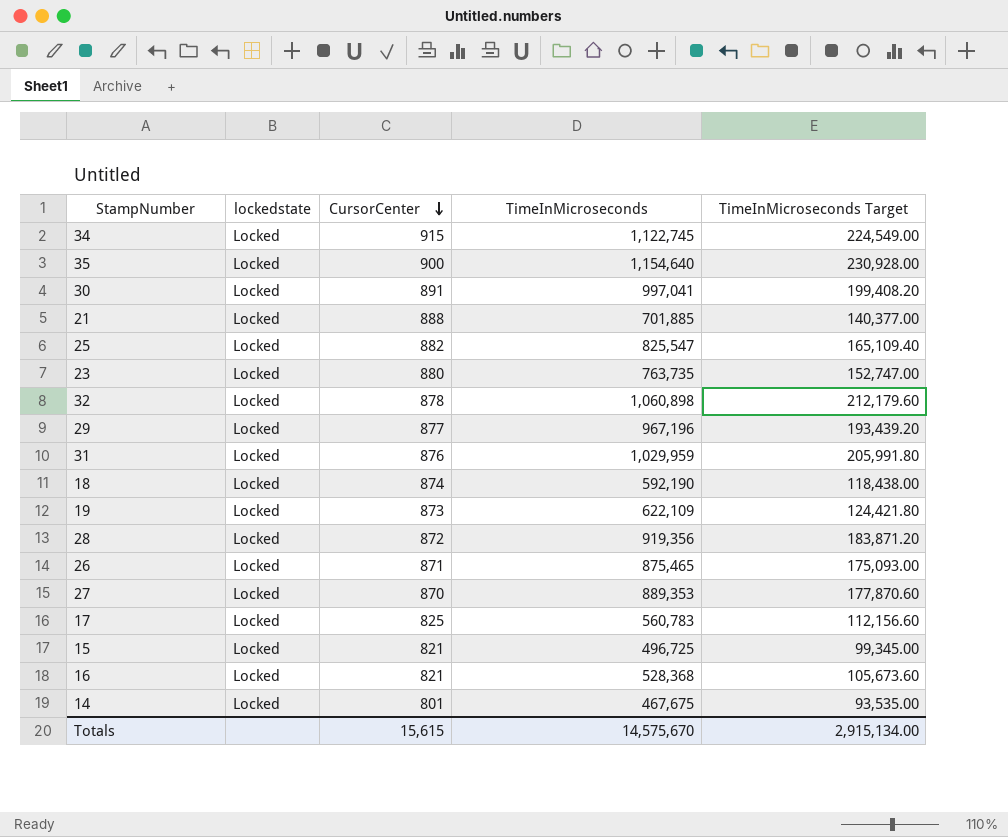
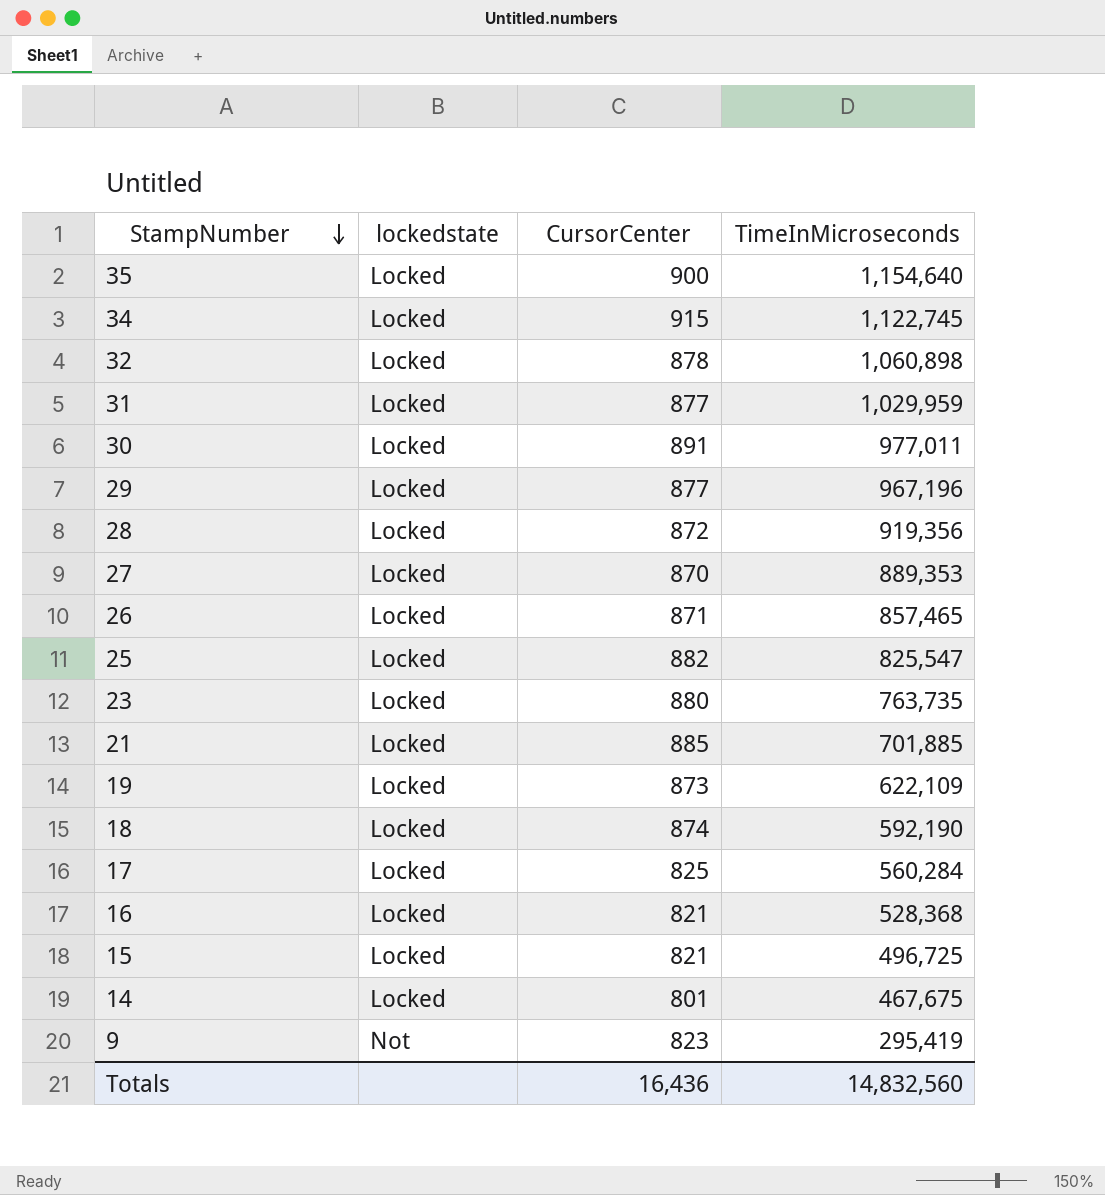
row order: CursorCenter descending -> StampNumber descending
column TimeInMicroseconds Target | formula: [TimeInMicroseconds] * 0.2 -> none
31 | CursorCenter: 876 -> 877
30 | TimeInMicroseconds: 997,041 -> 977,011
26 | TimeInMicroseconds: 875,465 -> 857,465
21 | CursorCenter: 888 -> 885
17 | TimeInMicroseconds: 560,783 -> 560,284
row 9: none -> Not | 823 | 295,419
Totals | CursorCenter: 15,615 -> 16,436
Totals | TimeInMicroseconds: 14,575,670 -> 14,832,560

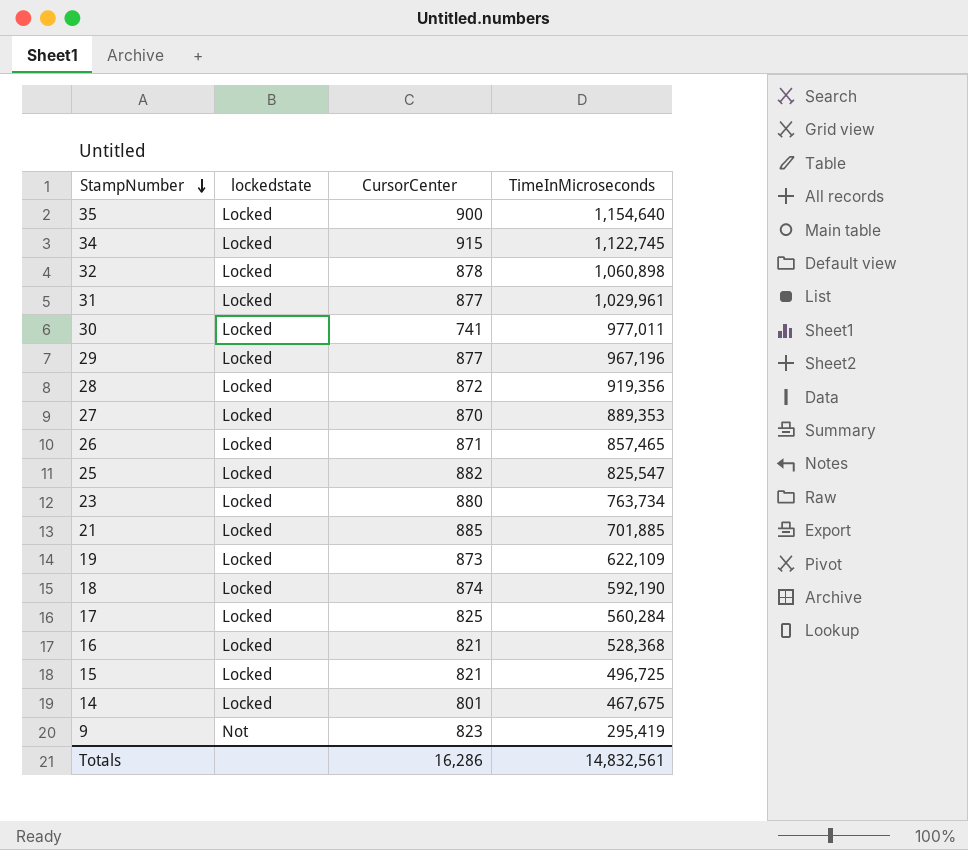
31 | TimeInMicroseconds: 1,029,959 -> 1,029,961
30 | CursorCenter: 891 -> 741
23 | TimeInMicroseconds: 763,735 -> 763,734
Totals | CursorCenter: 16,436 -> 16,286
Totals | TimeInMicroseconds: 14,832,560 -> 14,832,561

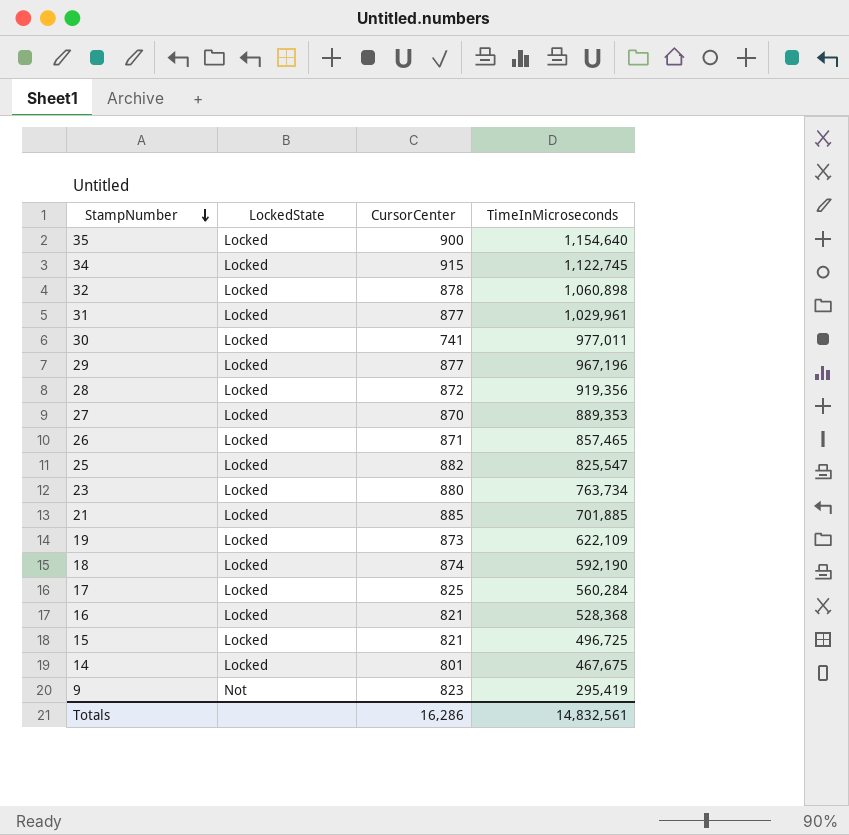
column name: lockedstate -> LockedState

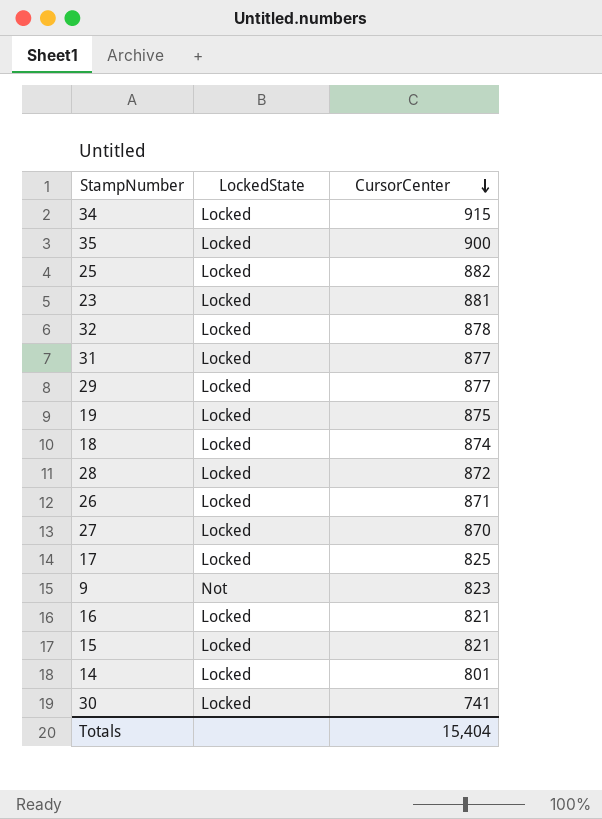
row order: StampNumber descending -> CursorCenter descending
column TimeInMicroseconds | position: 4 -> none
row 21: Locked | 885 | 701,885 -> none
23 | CursorCenter: 880 -> 881
19 | CursorCenter: 873 -> 875
Totals | CursorCenter: 16,286 -> 15,404

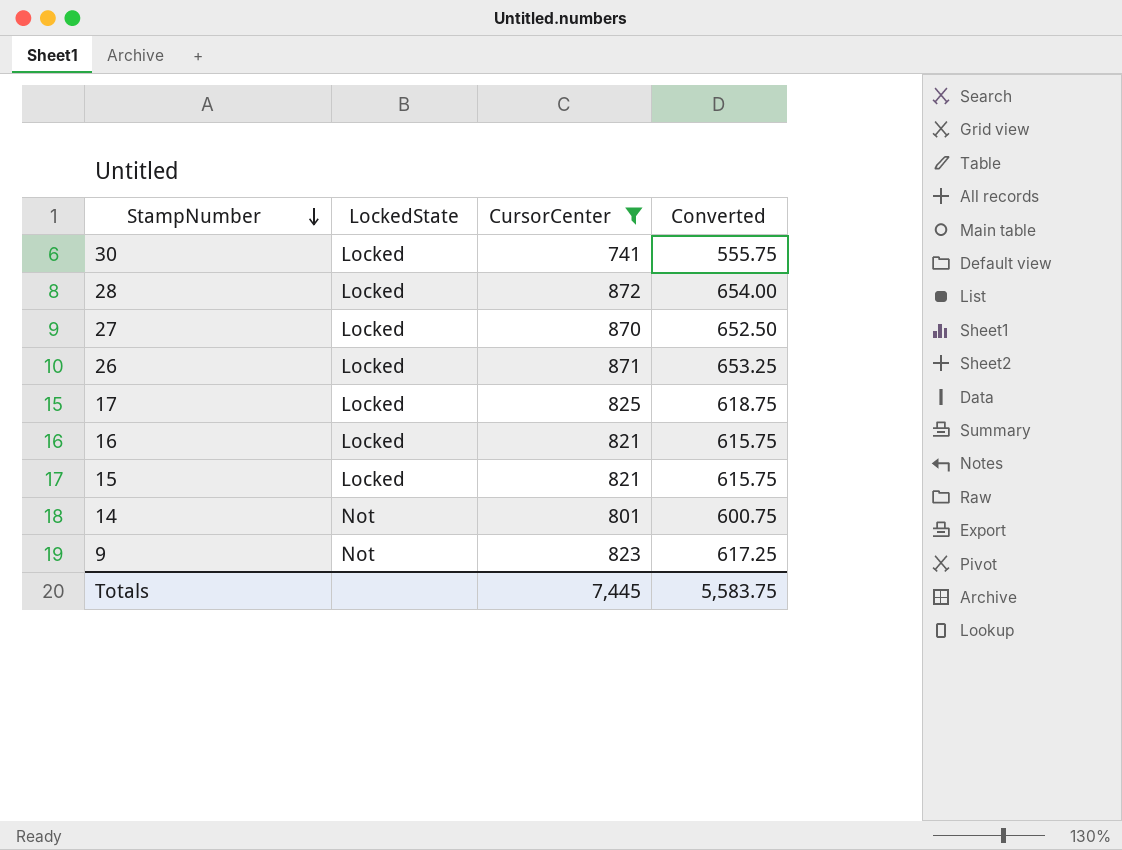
filter: none -> CursorCenter <= 872
row order: CursorCenter descending -> StampNumber descending
column Converted | formula: none -> [CursorCenter] * 0.75
14 | LockedState: Locked -> Not
Totals | CursorCenter: 15,404 -> 7,445

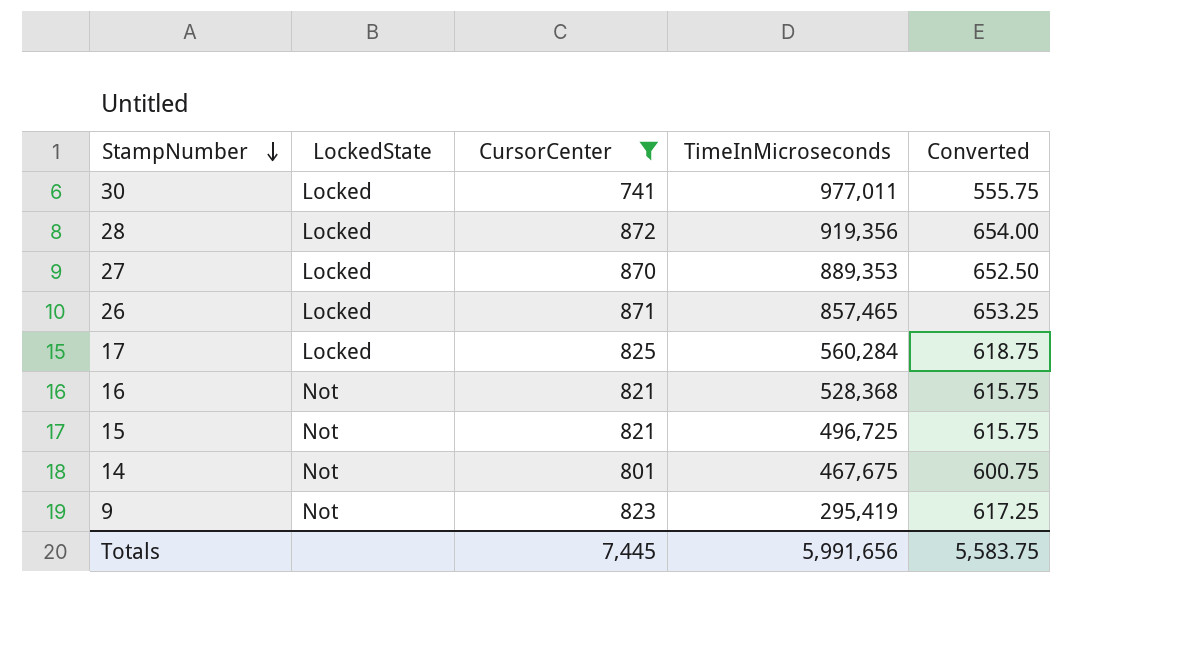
column TimeInMicroseconds | position: none -> 4
16 | LockedState: Locked -> Not
15 | LockedState: Locked -> Not

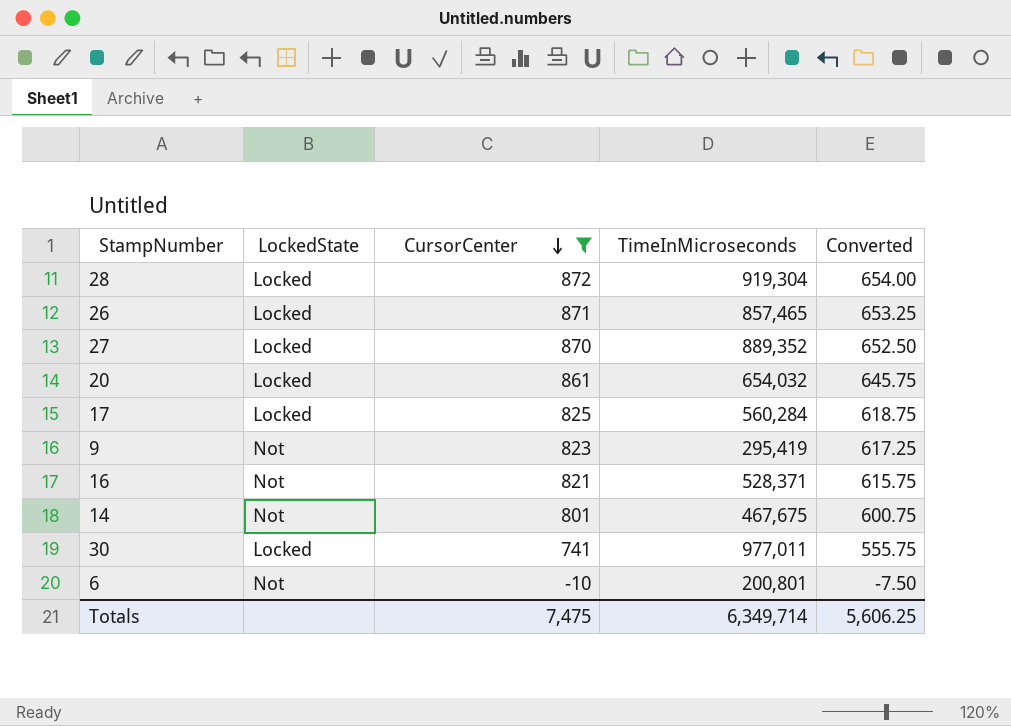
row order: StampNumber descending -> CursorCenter descending
row 15: Not | 821 | 496,725 | 615.75 -> none
28 | TimeInMicroseconds: 919,356 -> 919,304
27 | TimeInMicroseconds: 889,353 -> 889,352
row 20: none -> Locked | 861 | 654,032 | 645.75
16 | TimeInMicroseconds: 528,368 -> 528,371
row 6: none -> Not | -10 | 200,801 | -7.50
Totals | CursorCenter: 7,445 -> 7,475
Totals | TimeInMicroseconds: 5,991,656 -> 6,349,714
Totals | Converted: 5,583.75 -> 5,606.25

